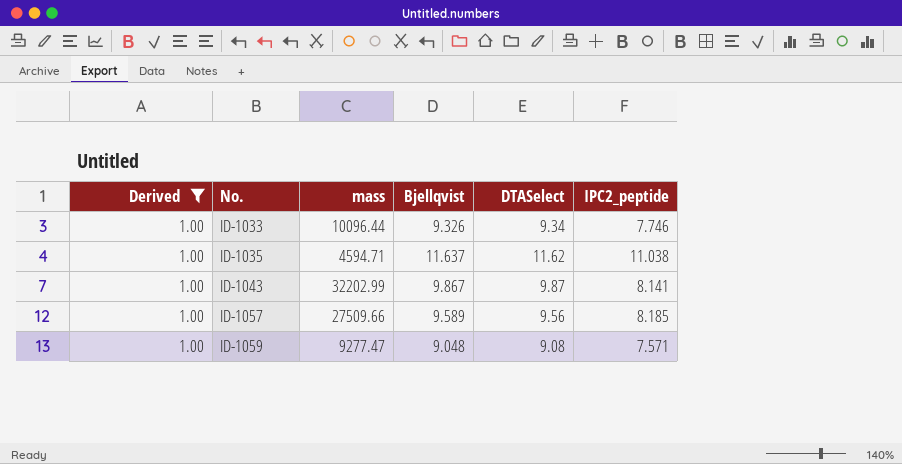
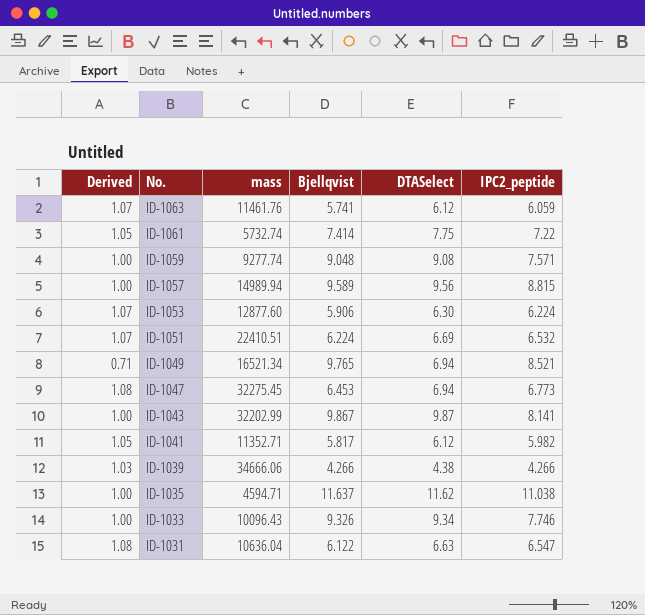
filter: Derived = 1.00 -> none
row order: No. ascending -> No. descending
ID-1059 | mass: 9277.47 -> 9277.74
ID-1057 | mass: 27509.66 -> 14989.94
ID-1057 | IPC2_peptide: 8.185 -> 8.815
ID-1033 | mass: 10096.44 -> 10096.43

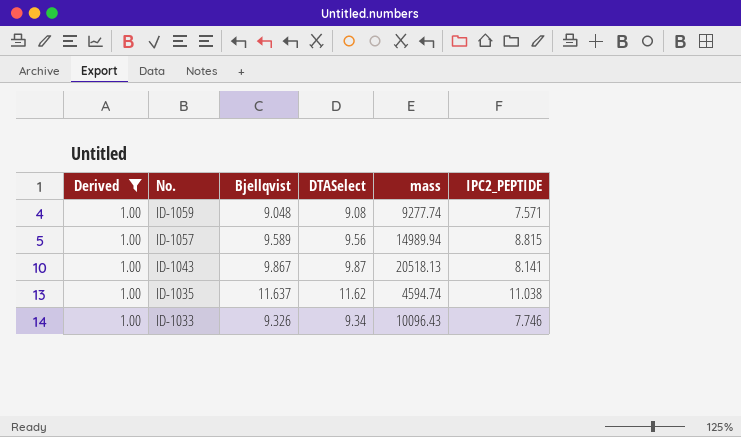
filter: none -> Derived = 1.00
column mass | position: 3 -> 5
column name: IPC2_peptide -> IPC2_PEPTIDE
ID-1043 | mass: 32202.99 -> 20518.13
ID-1035 | mass: 4594.71 -> 4594.74

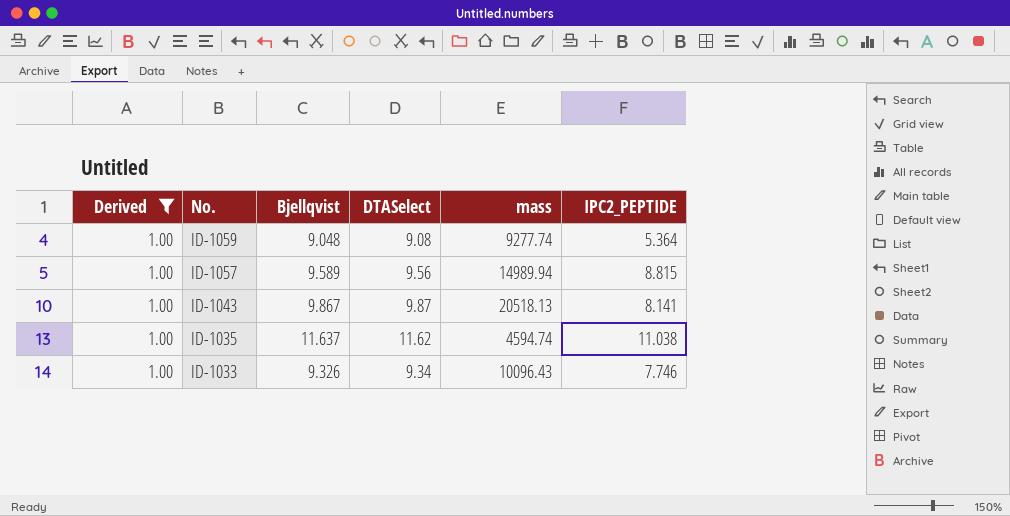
ID-1059 | IPC2_PEPTIDE: 7.571 -> 5.364

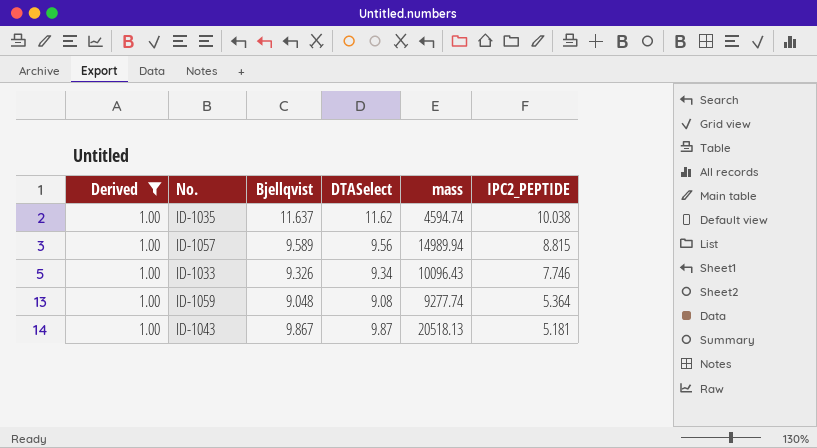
row order: No. descending -> IPC2_PEPTIDE descending
ID-1035 | IPC2_PEPTIDE: 11.038 -> 10.038
ID-1043 | IPC2_PEPTIDE: 8.141 -> 5.181

